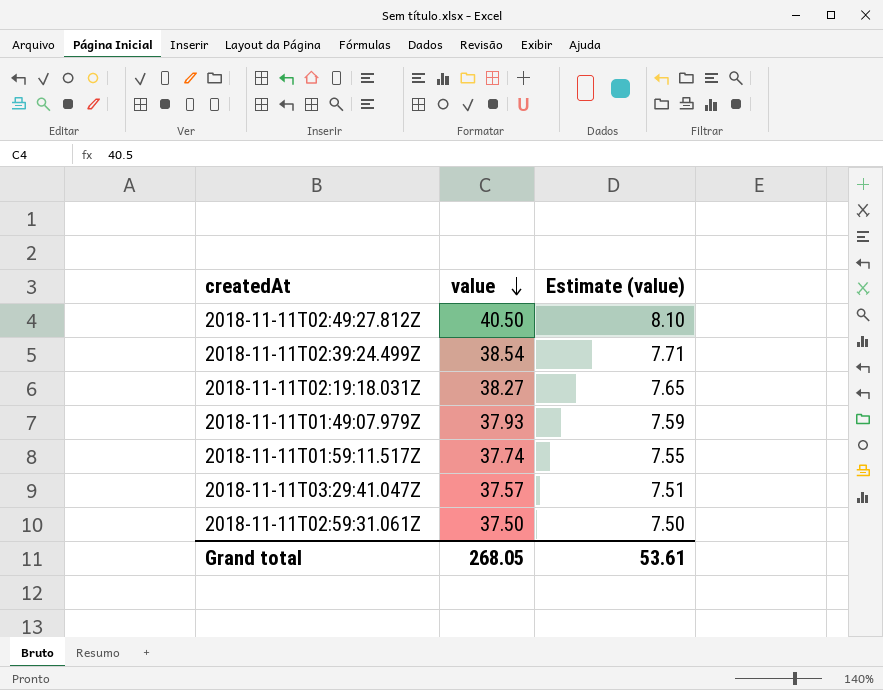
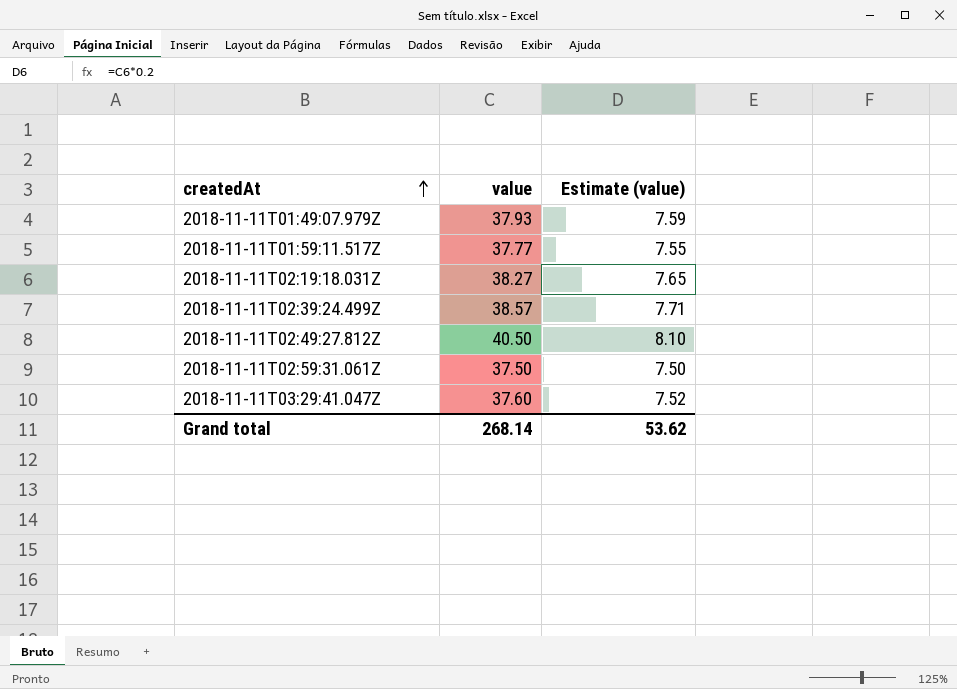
row order: value descending -> createdAt ascending
2018-11-11T01:59:11.517Z | value: 37.74 -> 37.77
2018-11-11T02:39:24.499Z | value: 38.54 -> 38.57
2018-11-11T03:29:41.047Z | value: 37.57 -> 37.60
2018-11-11T03:29:41.047Z | Estimate (value): 7.51 -> 7.52
Grand total | value: 268.05 -> 268.14
Grand total | Estimate (value): 53.61 -> 53.62

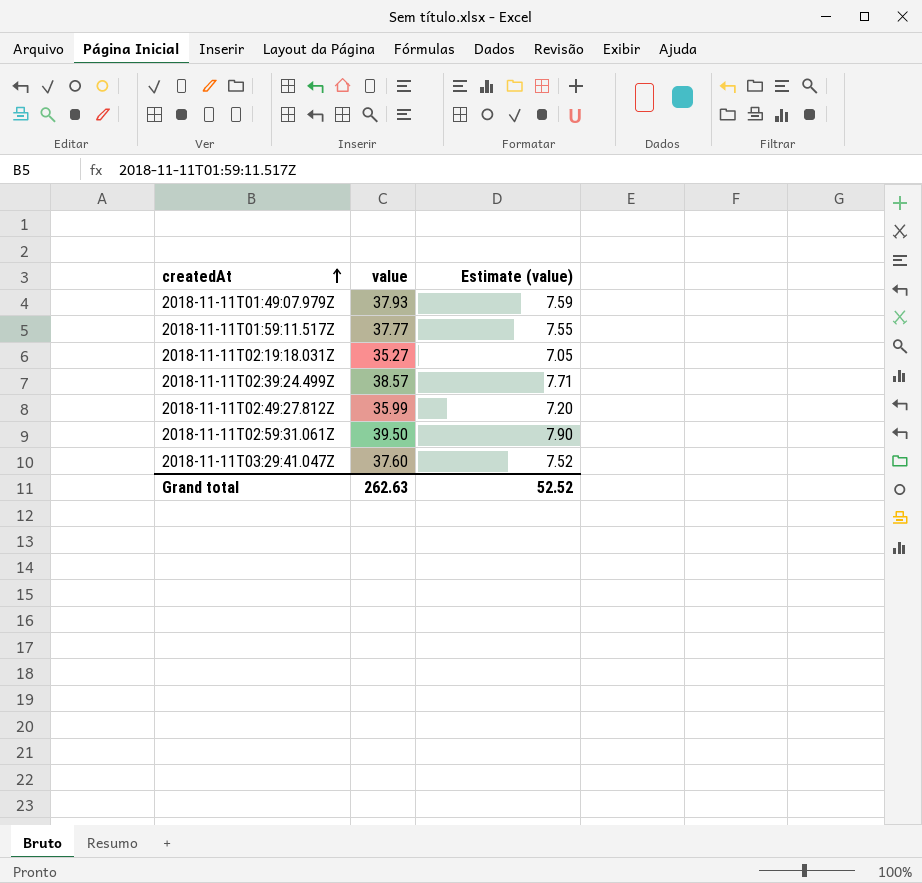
2018-11-11T02:19:18.031Z | value: 38.27 -> 35.27
2018-11-11T02:19:18.031Z | Estimate (value): 7.65 -> 7.05
2018-11-11T02:49:27.812Z | value: 40.50 -> 35.99
2018-11-11T02:49:27.812Z | Estimate (value): 8.10 -> 7.20
2018-11-11T02:59:31.061Z | value: 37.50 -> 39.50
2018-11-11T02:59:31.061Z | Estimate (value): 7.50 -> 7.90
Grand total | value: 268.14 -> 262.63
Grand total | Estimate (value): 53.62 -> 52.52

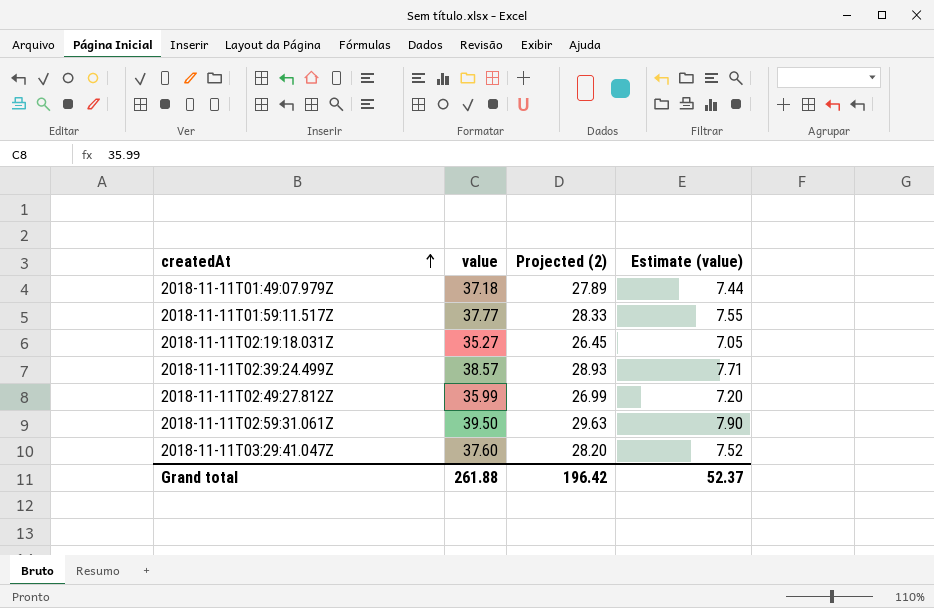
column Projected (2) | formula: none -> [value] * 0.75
2018-11-11T01:49:07.979Z | value: 37.93 -> 37.18
2018-11-11T01:49:07.979Z | Estimate (value): 7.59 -> 7.44
Grand total | value: 262.63 -> 261.88
Grand total | Estimate (value): 52.52 -> 52.37

